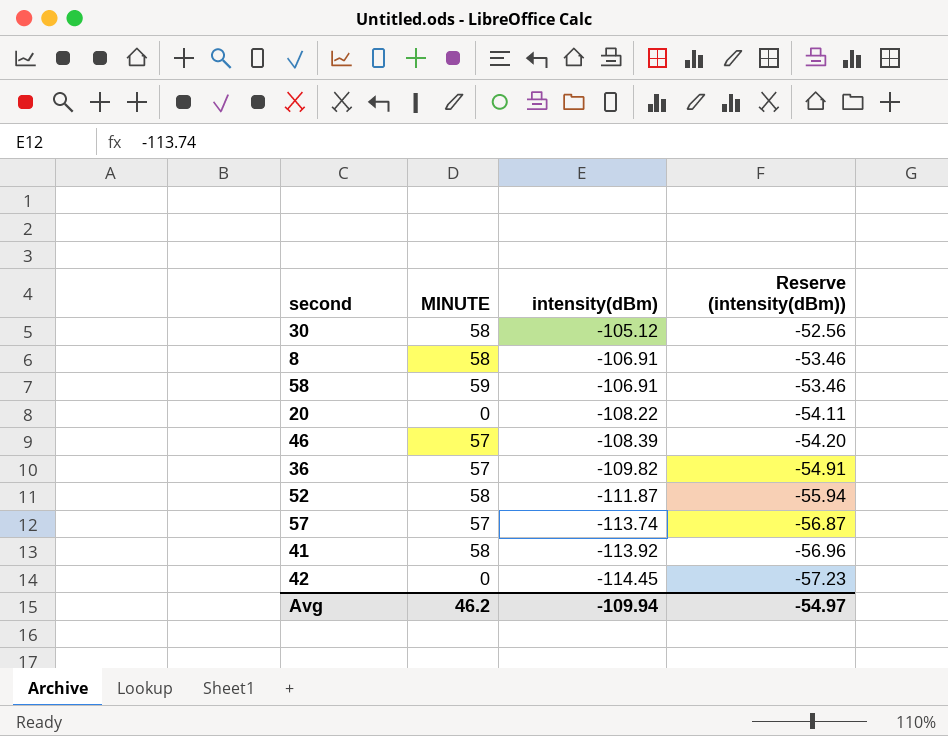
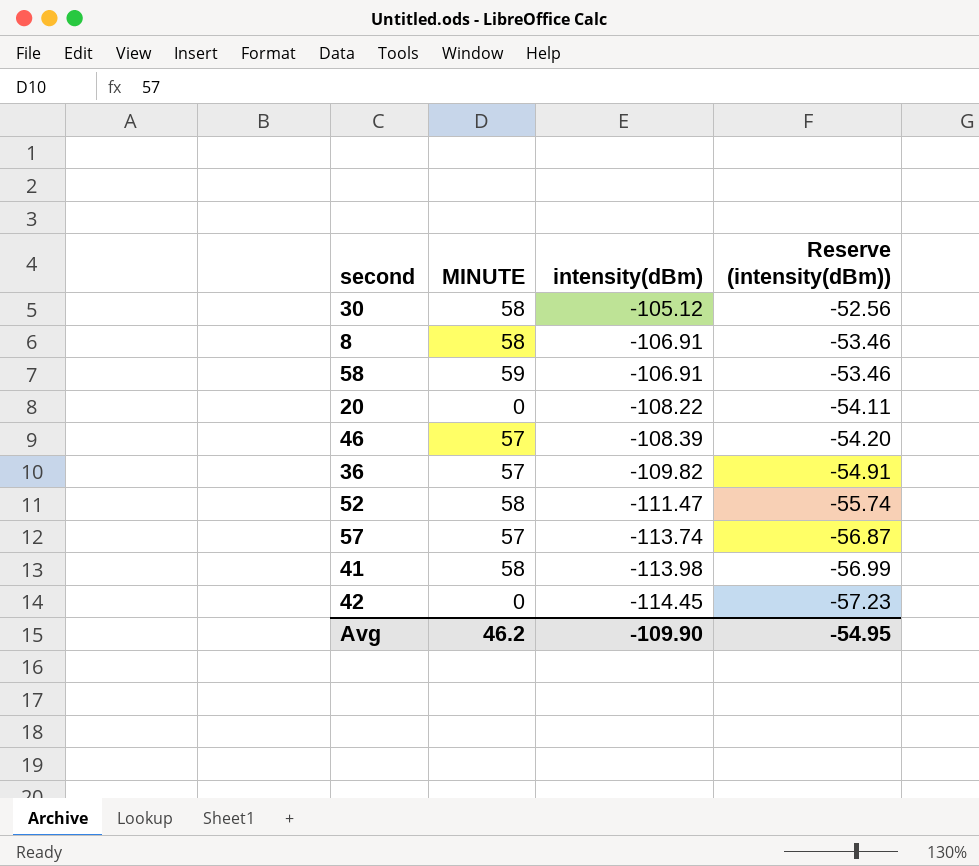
52 | intensity(dBm): -111.87 -> -111.47
52 | Reserve (intensity(dBm)): -55.94 -> -55.74
41 | intensity(dBm): -113.92 -> -113.98
41 | Reserve (intensity(dBm)): -56.96 -> -56.99
Avg | intensity(dBm): -109.94 -> -109.90
Avg | Reserve (intensity(dBm)): -54.97 -> -54.95

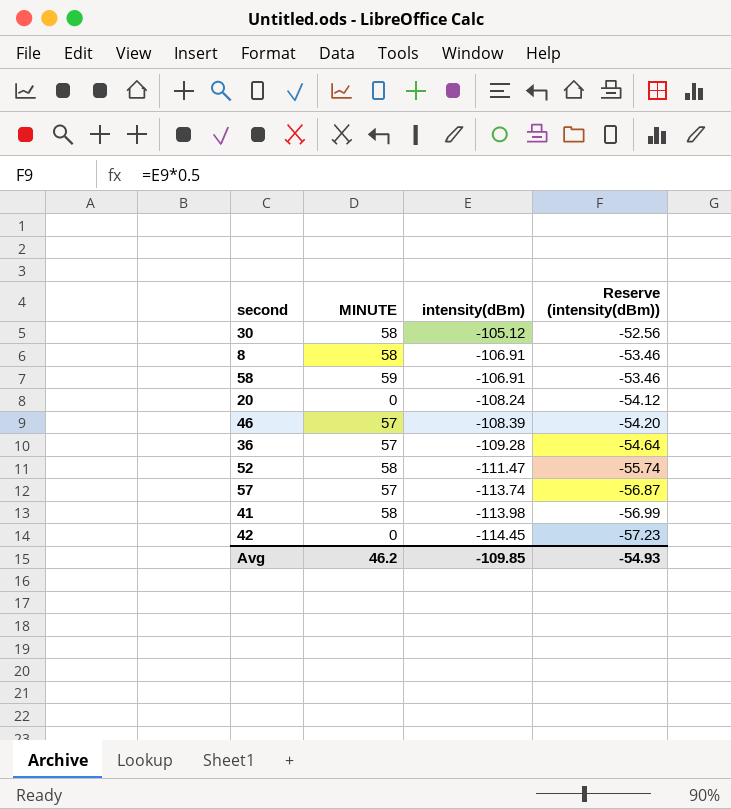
20 | intensity(dBm): -108.22 -> -108.24
20 | Reserve (intensity(dBm)): -54.11 -> -54.12
36 | intensity(dBm): -109.82 -> -109.28
36 | Reserve (intensity(dBm)): -54.91 -> -54.64
Avg | intensity(dBm): -109.90 -> -109.85
Avg | Reserve (intensity(dBm)): -54.95 -> -54.93

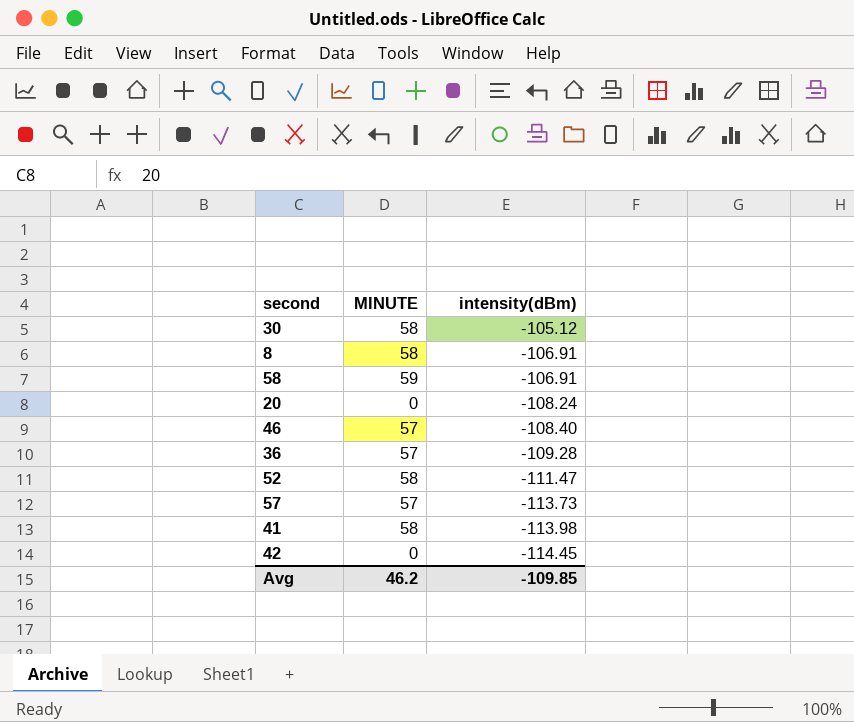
column Reserve (intensity(dBm)) | formula: [intensity(dBm)] * 0.5 -> none
46 | intensity(dBm): -108.39 -> -108.40
57 | intensity(dBm): -113.74 -> -113.73

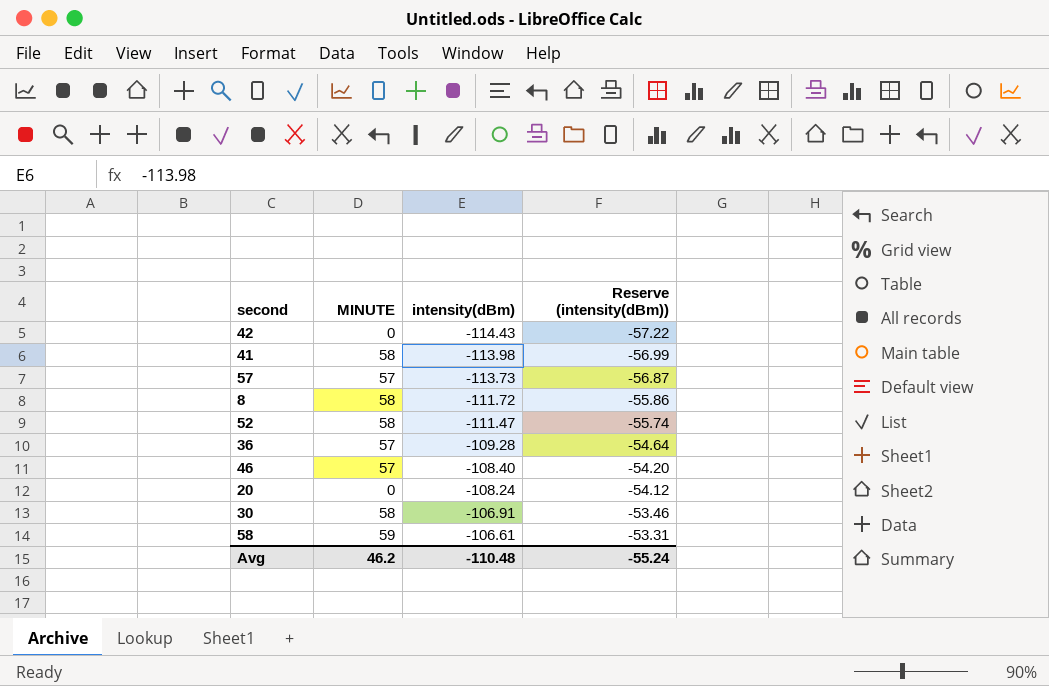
row order: intensity(dBm) descending -> intensity(dBm) ascending
column Reserve (intensity(dBm)) | formula: none -> [intensity(dBm)] * 0.5
42 | intensity(dBm): -114.45 -> -114.43
8 | intensity(dBm): -106.91 -> -111.72
30 | intensity(dBm): -105.12 -> -106.91
58 | intensity(dBm): -106.91 -> -106.61
Avg | intensity(dBm): -109.85 -> -110.48

